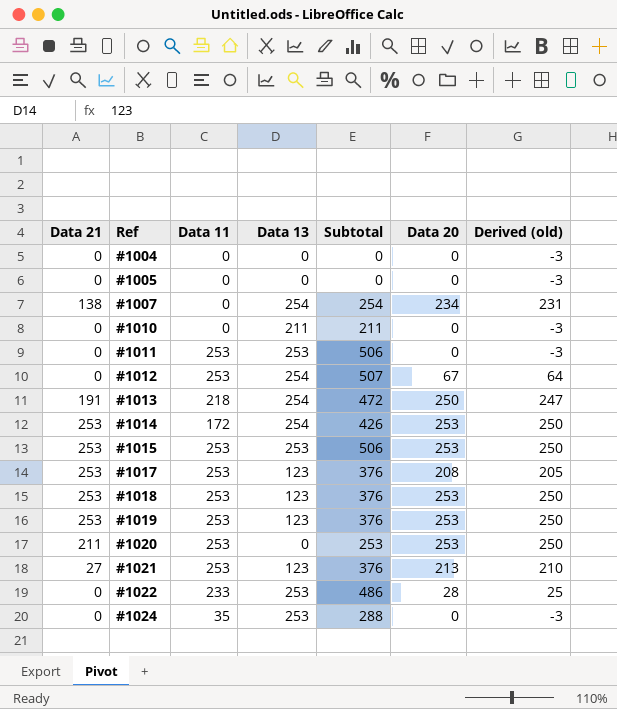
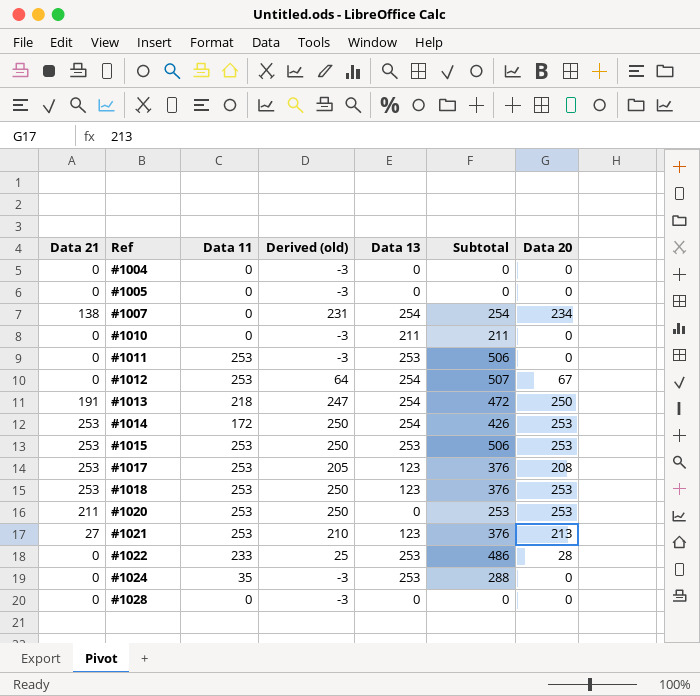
column Derived (old) | position: 7 -> 4
row #1019: 253 | 253 | 123 | 376 | 253 | 250 -> none
row #1028: none -> 0 | 0 | -3 | 0 | 0 | 0

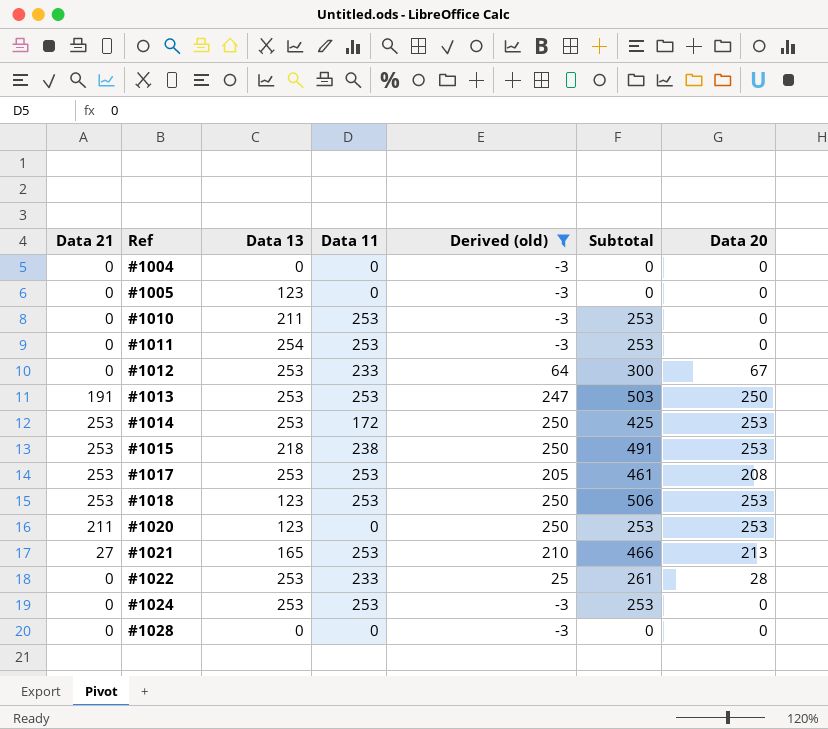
filter: none -> Derived (old) != 231
column Data 13 | position: 5 -> 3
column Subtotal | formula: [Data 11] + [Data 13] -> [Data 11] + [Data 20]
#1005 | Data 13: 0 -> 123
#1010 | Data 11: 0 -> 253
#1011 | Data 13: 253 -> 254
#1012 | Data 13: 254 -> 253
#1012 | Data 11: 253 -> 233
#1013 | Data 13: 254 -> 253
#1013 | Data 11: 218 -> 253
#1014 | Data 13: 254 -> 253
#1015 | Data 13: 253 -> 218
#1015 | Data 11: 253 -> 238
#1017 | Data 13: 123 -> 253
#1020 | Data 13: 0 -> 123
#1020 | Data 11: 253 -> 0
#1021 | Data 13: 123 -> 165
#1024 | Data 11: 35 -> 253

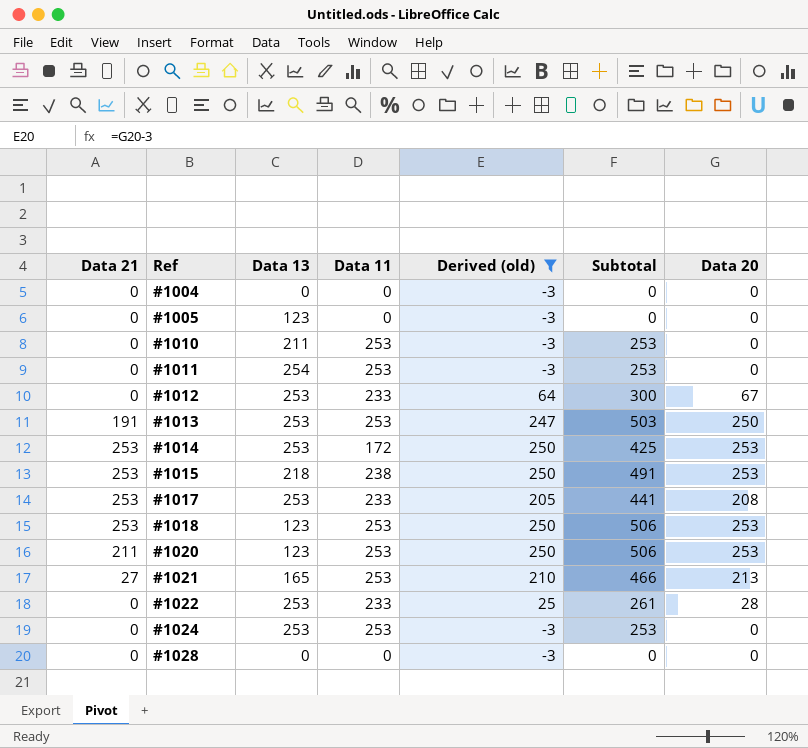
#1017 | Data 11: 253 -> 233
#1017 | Subtotal: 461 -> 441
#1020 | Data 11: 0 -> 253
#1020 | Subtotal: 253 -> 506

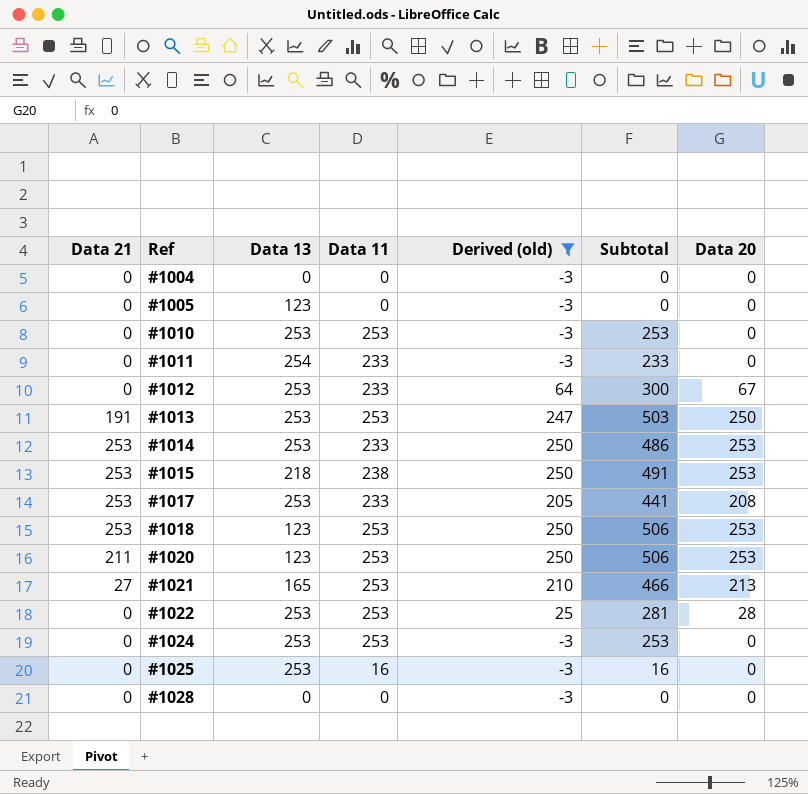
#1010 | Data 13: 211 -> 253
#1011 | Data 11: 253 -> 233
#1011 | Subtotal: 253 -> 233
#1014 | Data 11: 172 -> 233
#1014 | Subtotal: 425 -> 486
#1022 | Data 11: 233 -> 253
#1022 | Subtotal: 261 -> 281
row #1025: none -> 0 | 253 | 16 | -3 | 16 | 0

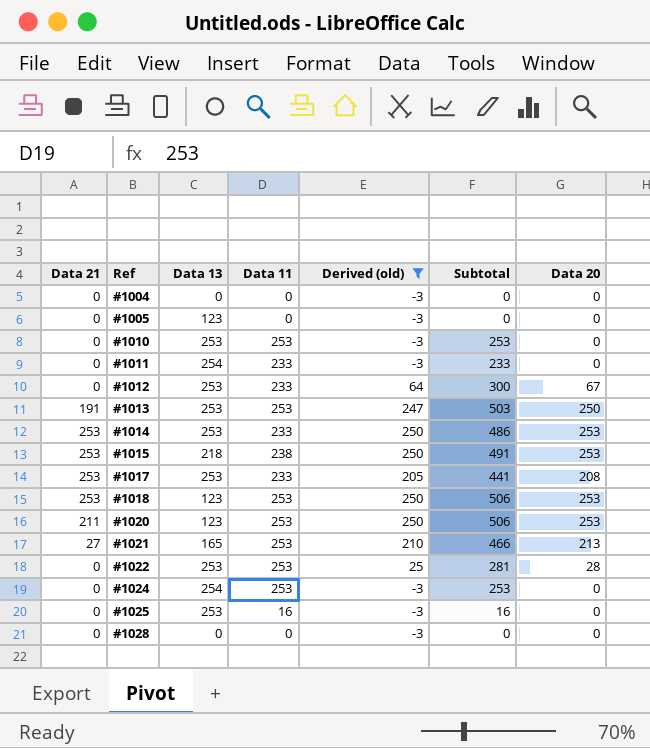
#1024 | Data 13: 253 -> 254

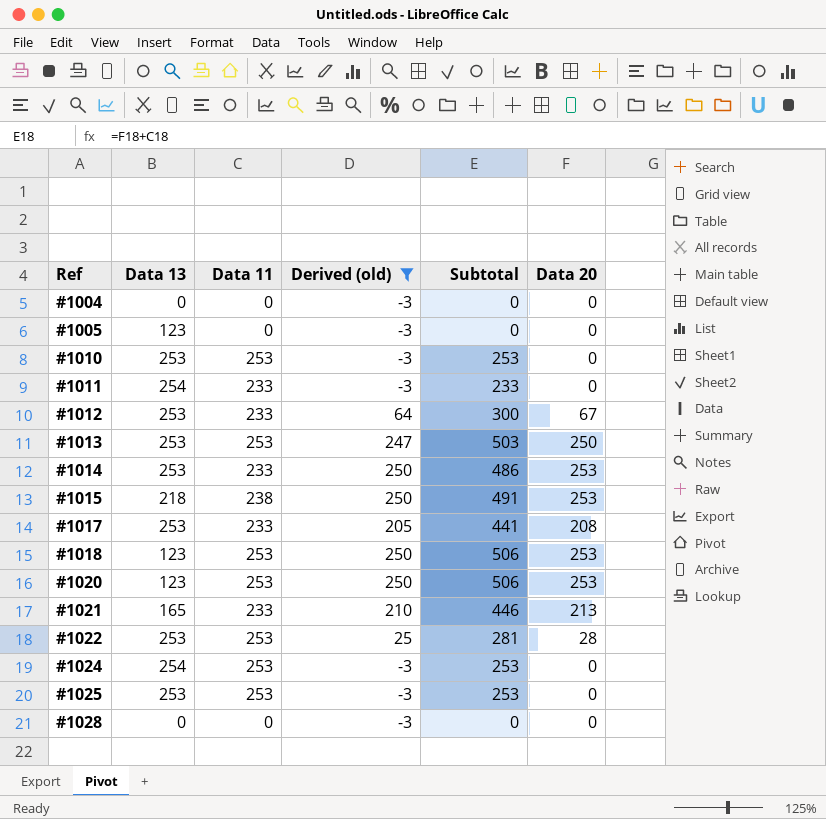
column Data 21 | position: 1 -> none
#1021 | Data 11: 253 -> 233
#1021 | Subtotal: 466 -> 446
#1025 | Data 11: 16 -> 253
#1025 | Subtotal: 16 -> 253

